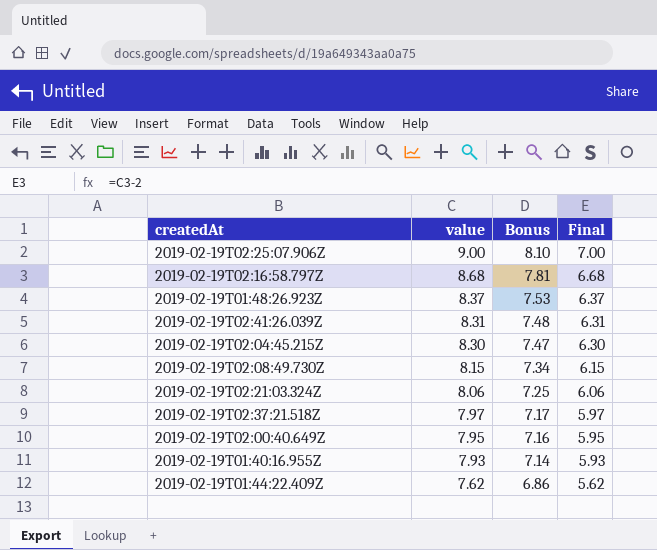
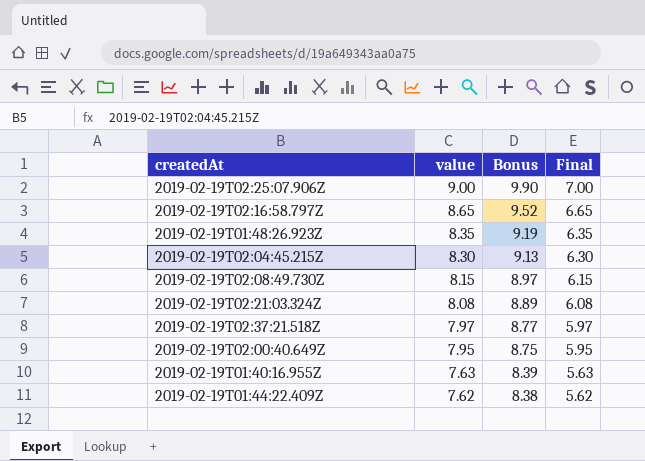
column Bonus | formula: [value] * 0.9 -> [value] * 1.1
row 2019-02-19T02:41:26.039Z: 8.31 | 7.48 | 6.31 -> none
2019-02-19T02:16:58.797Z | value: 8.68 -> 8.65
2019-02-19T02:16:58.797Z | Final: 6.68 -> 6.65
2019-02-19T01:48:26.923Z | value: 8.37 -> 8.35
2019-02-19T01:48:26.923Z | Final: 6.37 -> 6.35
2019-02-19T02:21:03.324Z | value: 8.06 -> 8.08
2019-02-19T02:21:03.324Z | Final: 6.06 -> 6.08
2019-02-19T01:40:16.955Z | value: 7.93 -> 7.63
2019-02-19T01:40:16.955Z | Final: 5.93 -> 5.63

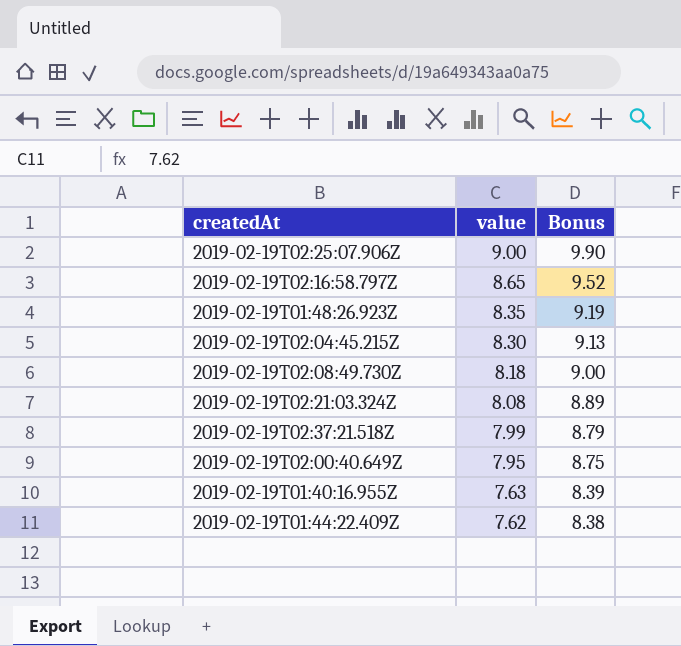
column Final | formula: [value] - 2 -> none
2019-02-19T02:08:49.730Z | value: 8.15 -> 8.18
2019-02-19T02:08:49.730Z | Bonus: 8.97 -> 9.00
2019-02-19T02:37:21.518Z | value: 7.97 -> 7.99
2019-02-19T02:37:21.518Z | Bonus: 8.77 -> 8.79

